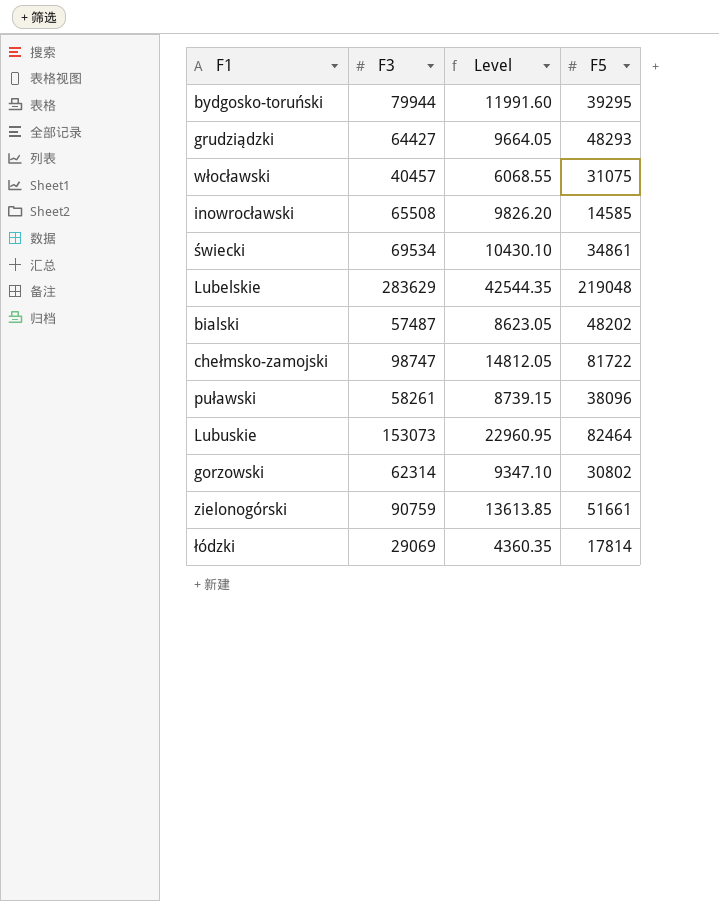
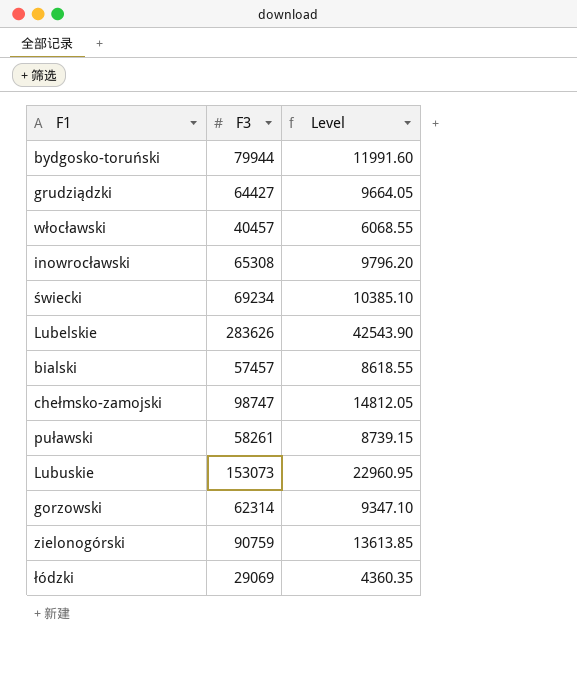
column F5 | position: 4 -> none
inowrocławski | F3: 65508 -> 65308
inowrocławski | Level: 9826.20 -> 9796.20
świecki | F3: 69534 -> 69234
świecki | Level: 10430.10 -> 10385.10
Lubelskie | F3: 283629 -> 283626
Lubelskie | Level: 42544.35 -> 42543.90
bialski | F3: 57487 -> 57457
bialski | Level: 8623.05 -> 8618.55

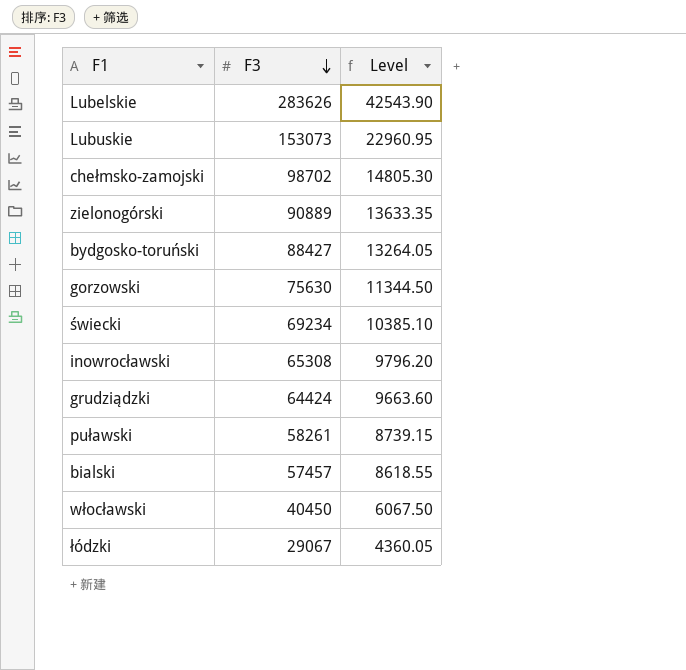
row order: none -> F3 descending
chełmsko-zamojski | F3: 98747 -> 98702
chełmsko-zamojski | Level: 14812.05 -> 14805.30
zielonogórski | F3: 90759 -> 90889
zielonogórski | Level: 13613.85 -> 13633.35
bydgosko-toruński | F3: 79944 -> 88427
bydgosko-toruński | Level: 11991.60 -> 13264.05
gorzowski | F3: 62314 -> 75630
gorzowski | Level: 9347.10 -> 11344.50
grudziądzki | F3: 64427 -> 64424
grudziądzki | Level: 9664.05 -> 9663.60
włocławski | F3: 40457 -> 40450
włocławski | Level: 6068.55 -> 6067.50
łódzki | F3: 29069 -> 29067
łódzki | Level: 4360.35 -> 4360.05

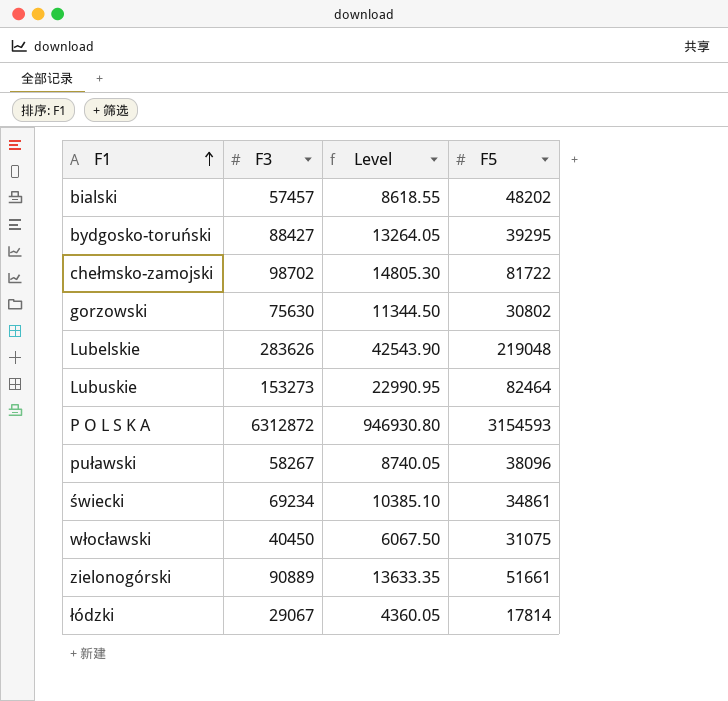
row order: F3 descending -> F1 ascending
column F5 | position: none -> 4
row inowrocławski: 65308 | 9796.20 -> none
row grudziądzki: 64424 | 9663.60 -> none
Lubuskie | F3: 153073 -> 153273
Lubuskie | Level: 22960.95 -> 22990.95
row P O L S K A: none -> 6312872 | 946930.80 | 3154593
puławski | F3: 58261 -> 58267
puławski | Level: 8739.15 -> 8740.05

